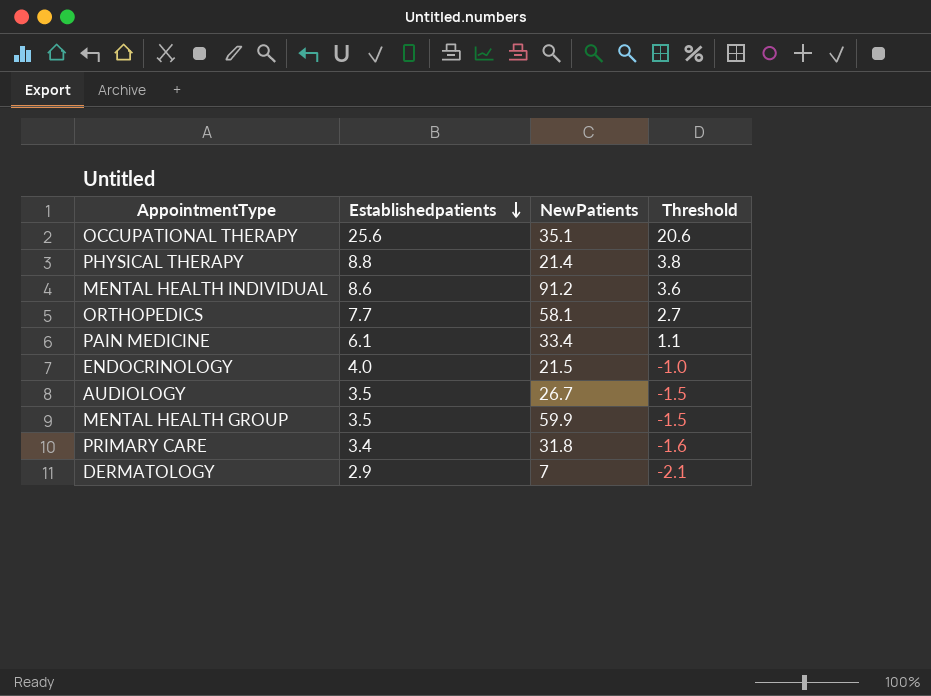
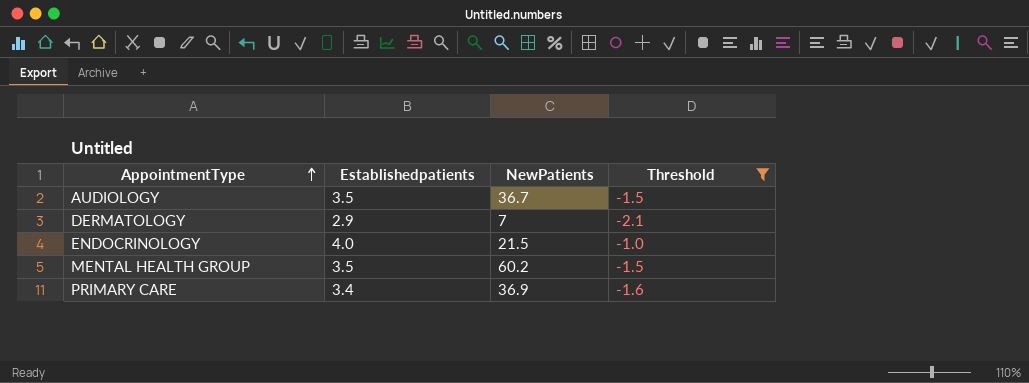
filter: none -> Threshold <= -1.0
row order: Establishedpatients descending -> AppointmentType ascending
AUDIOLOGY | NewPatients: 26.7 -> 36.7
MENTAL HEALTH GROUP | NewPatients: 59.9 -> 60.2
PRIMARY CARE | NewPatients: 31.8 -> 36.9

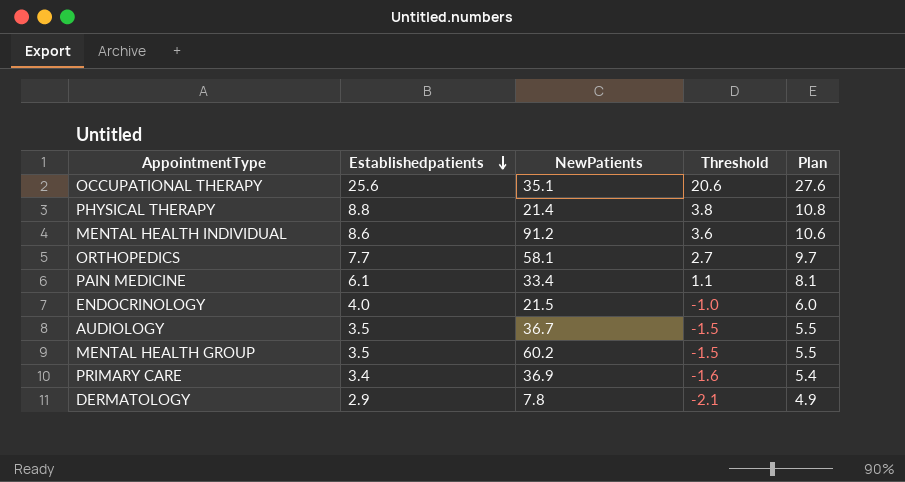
filter: Threshold <= -1.0 -> none
row order: AppointmentType ascending -> Establishedpatients descending
column Plan | formula: none -> [Establishedpatients] + 2
DERMATOLOGY | NewPatients: 7 -> 7.8

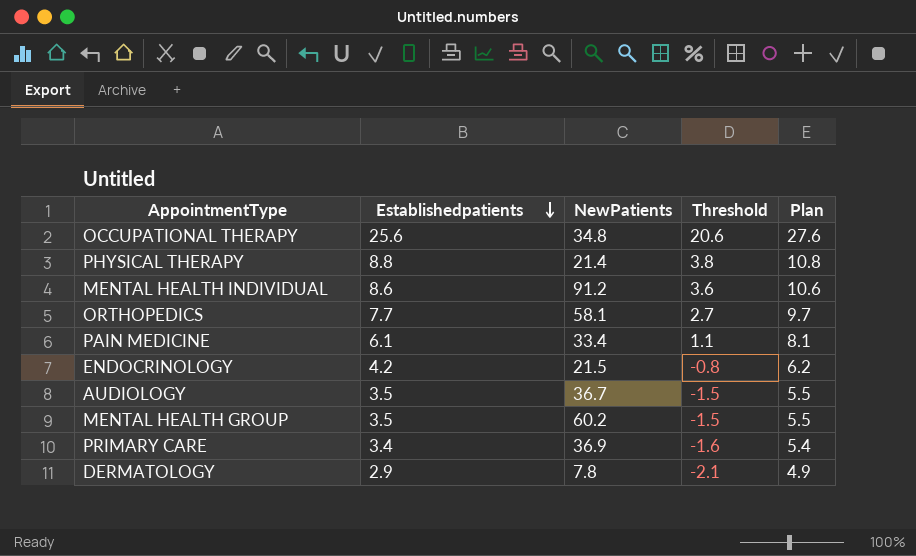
OCCUPATIONAL THERAPY | NewPatients: 35.1 -> 34.8
ENDOCRINOLOGY | Establishedpatients: 4.0 -> 4.2
ENDOCRINOLOGY | Threshold: -1.0 -> -0.8
ENDOCRINOLOGY | Plan: 6.0 -> 6.2

